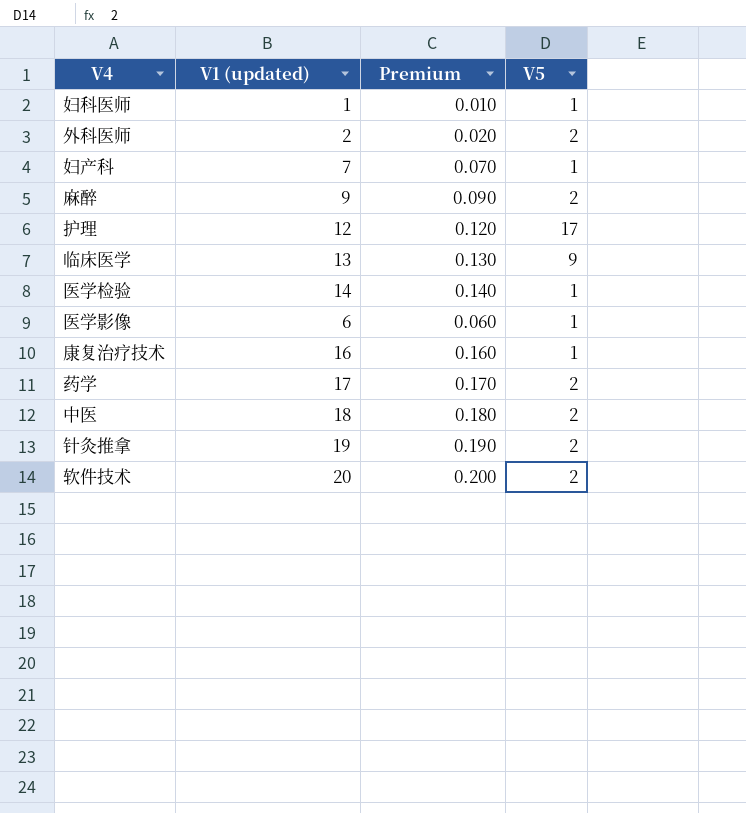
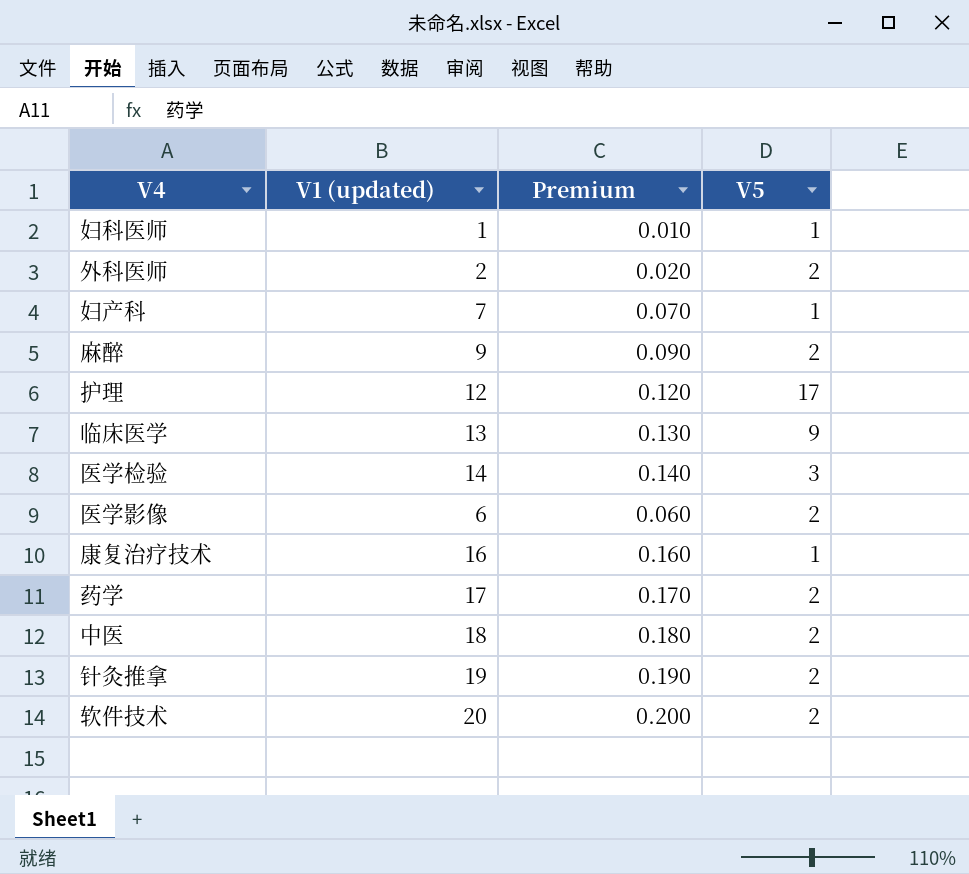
医学检验 | V5: 1 -> 3
医学影像 | V5: 1 -> 2

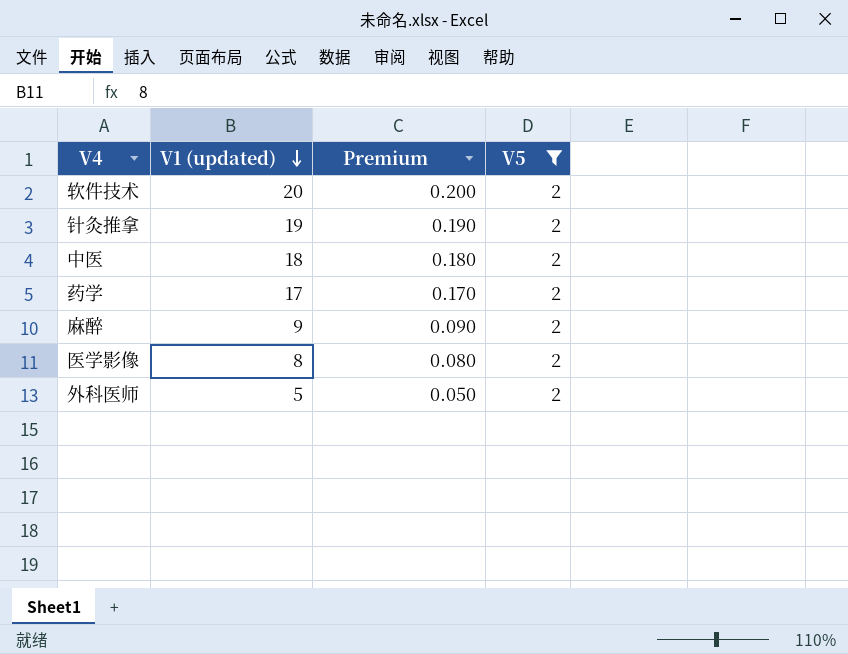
filter: none -> V5 = 2
row order: none -> V1 (updated) descending
医学影像 | V1 (updated): 6 -> 8
医学影像 | Premium: 0.060 -> 0.080
外科医师 | V1 (updated): 2 -> 5
外科医师 | Premium: 0.020 -> 0.050

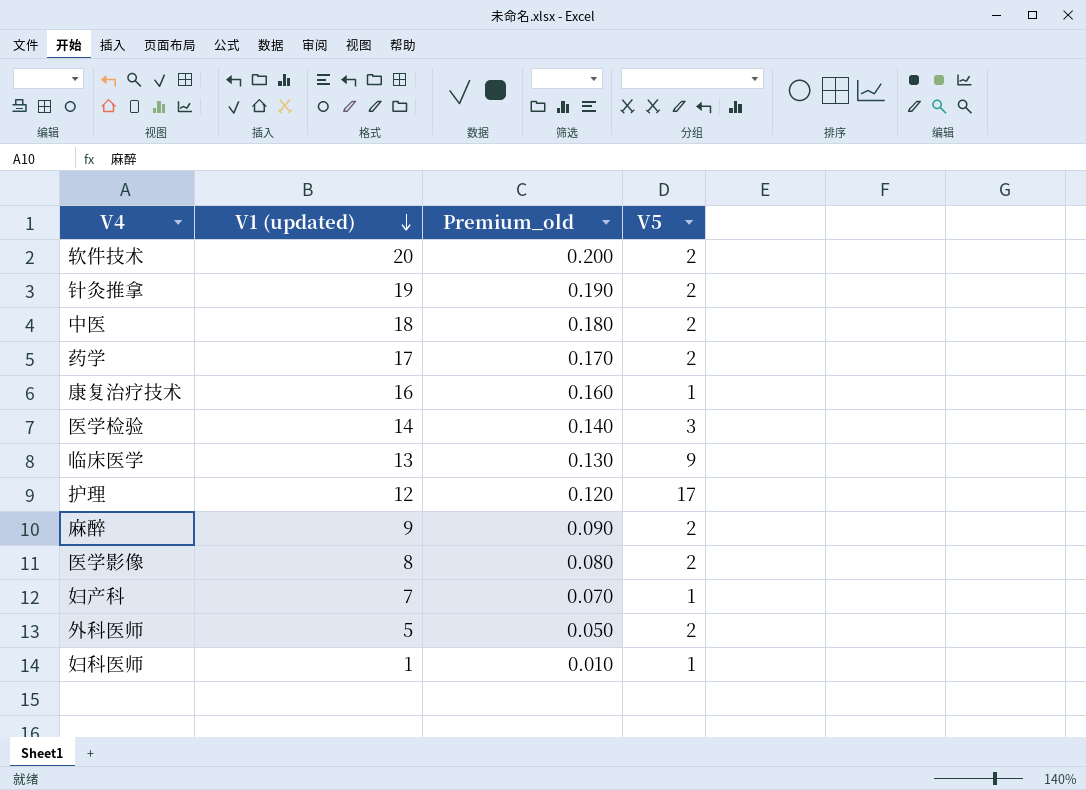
filter: V5 = 2 -> none
column name: Premium -> Premium_old

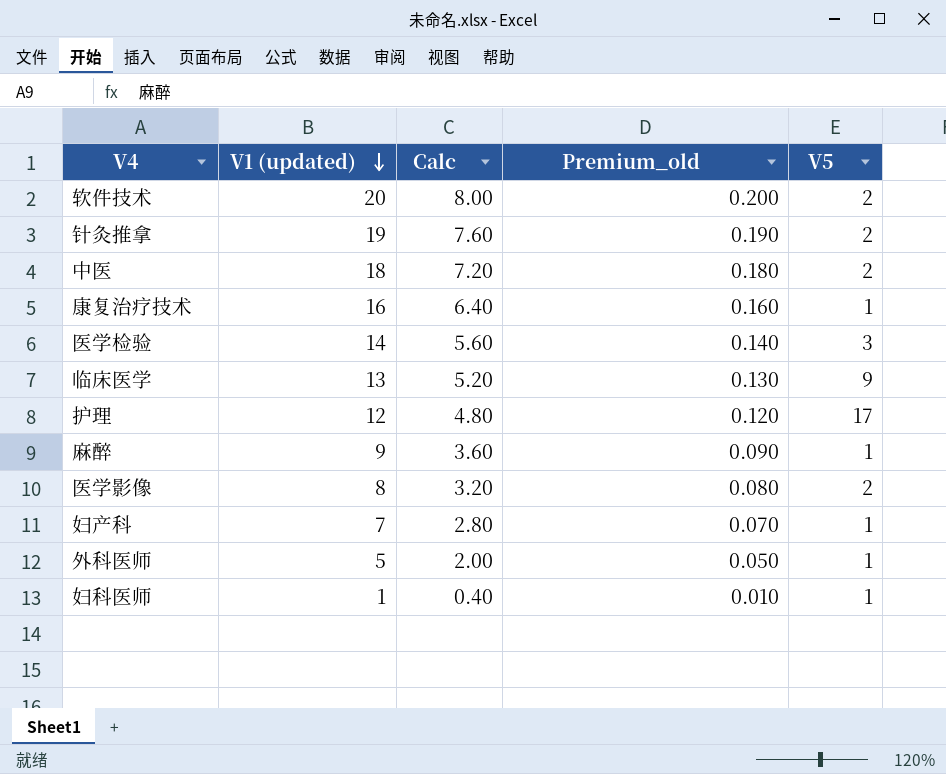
column Calc | formula: none -> [V1 (updated)] * 0.4
row 药学: 17 | 0.170 | 2 -> none
麻醉 | V5: 2 -> 1
外科医师 | V5: 2 -> 1

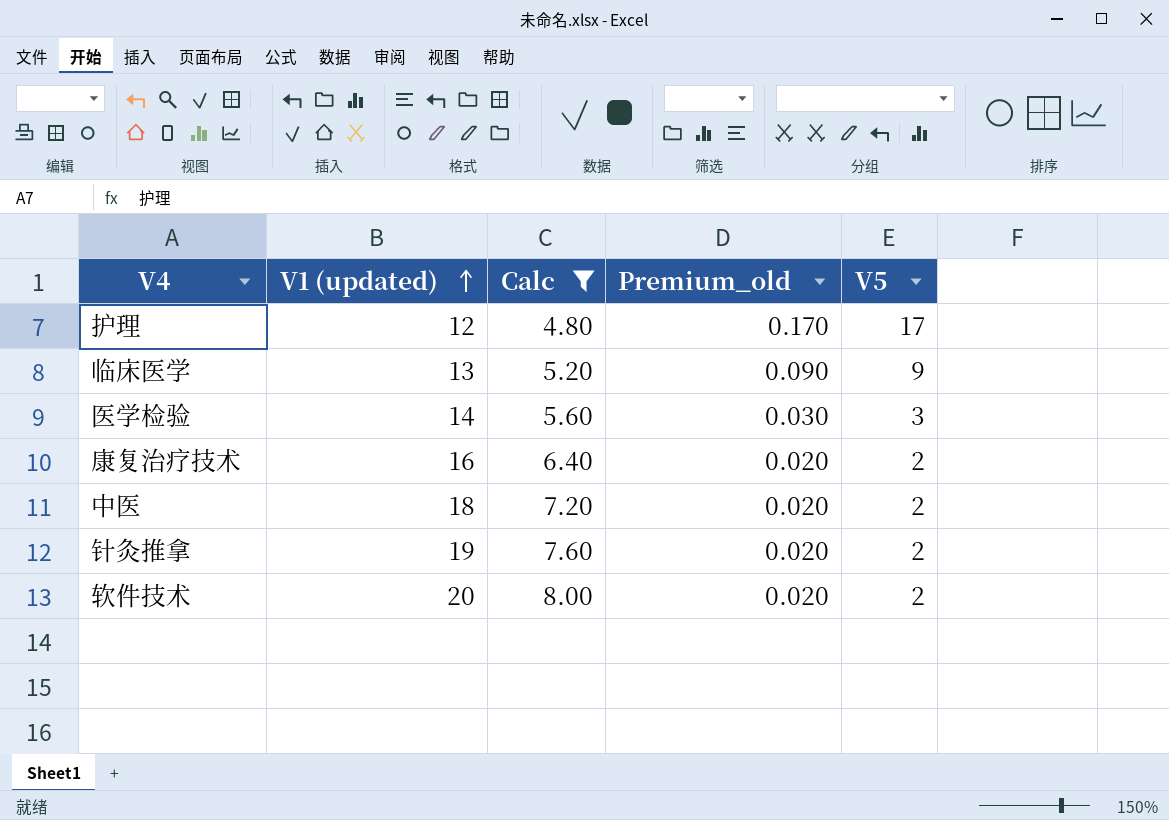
filter: none -> Calc >= 4.80
row order: V1 (updated) descending -> V1 (updated) ascending
column Premium_old | formula: [V1 (updated)] * 0.01 -> [V5] * 0.01
康复治疗技术 | V5: 1 -> 2

